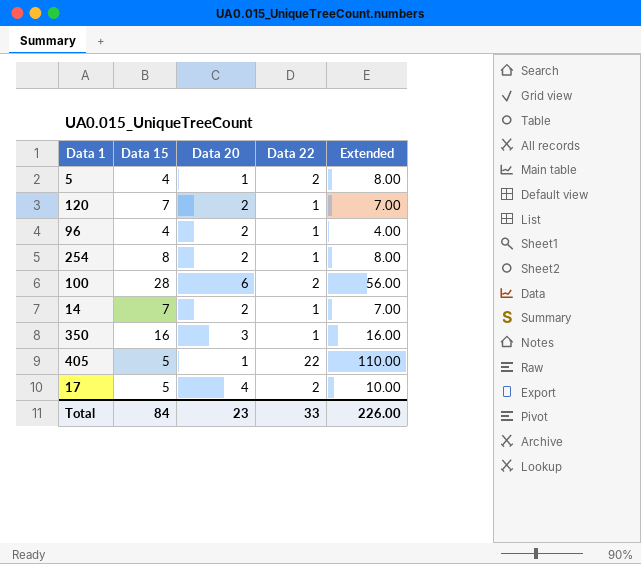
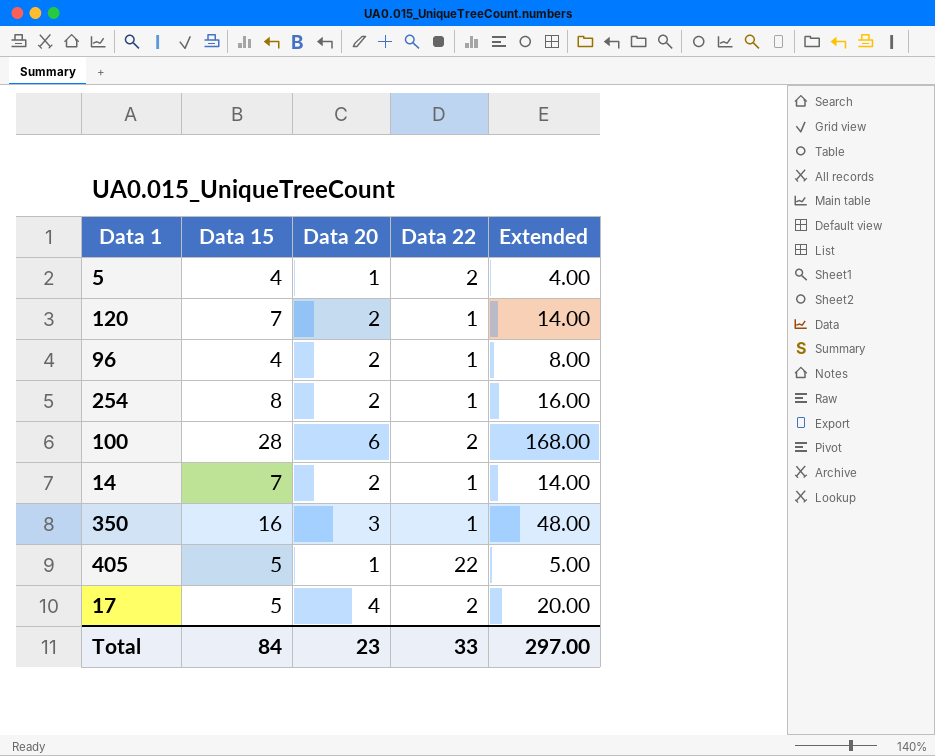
column Extended | formula: [Data 15] * [Data 22] -> [Data 15] * [Data 20]
Total | Extended: 226.00 -> 297.00

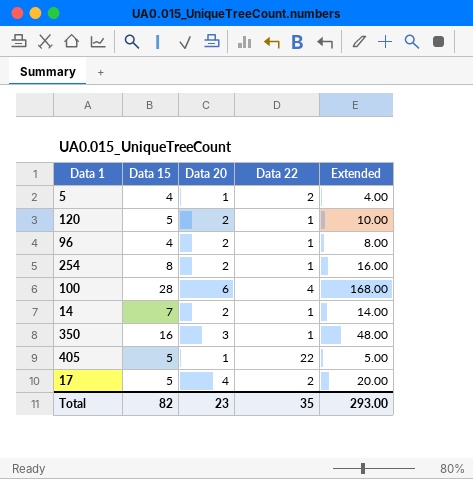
120 | Data 15: 7 -> 5
120 | Extended: 14.00 -> 10.00
100 | Data 22: 2 -> 4
Total | Data 15: 84 -> 82
Total | Data 22: 33 -> 35
Total | Extended: 297.00 -> 293.00

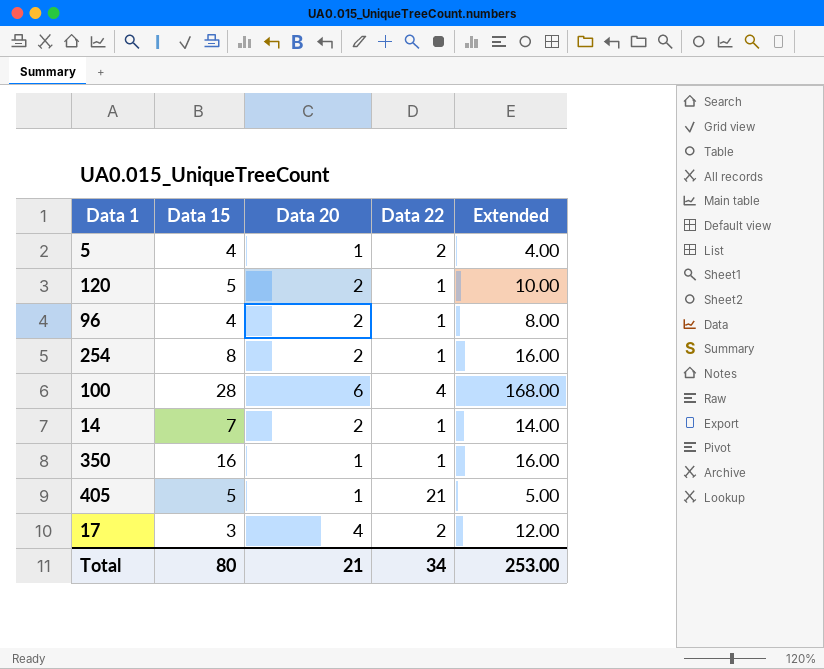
350 | Data 20: 3 -> 1
350 | Extended: 48.00 -> 16.00
405 | Data 22: 22 -> 21
17 | Data 15: 5 -> 3
17 | Extended: 20.00 -> 12.00
Total | Data 15: 82 -> 80
Total | Data 20: 23 -> 21
Total | Data 22: 35 -> 34
Total | Extended: 293.00 -> 253.00

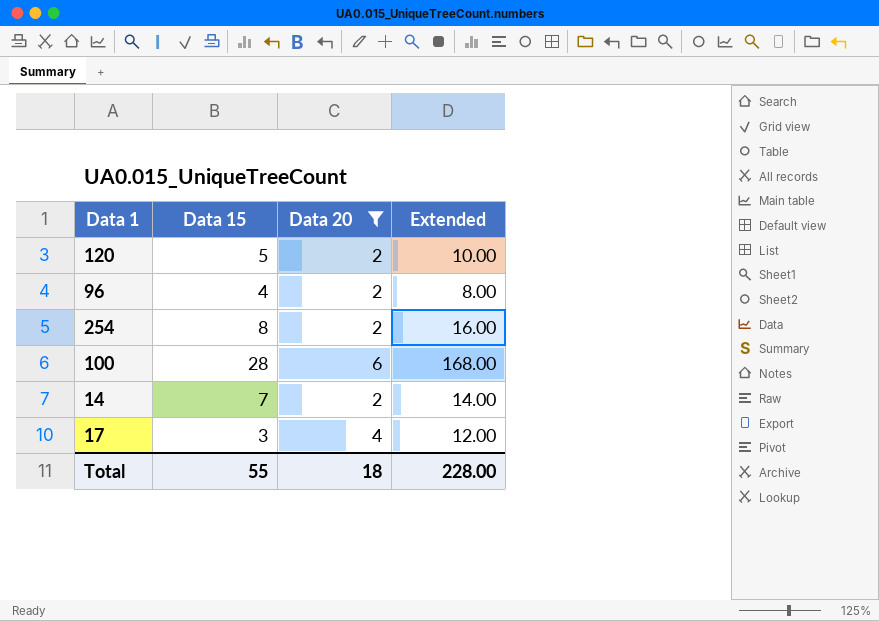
filter: none -> Data 20 != 1
column Data 22 | position: 4 -> none
Total | Data 15: 80 -> 55
Total | Data 20: 21 -> 18
Total | Extended: 253.00 -> 228.00

